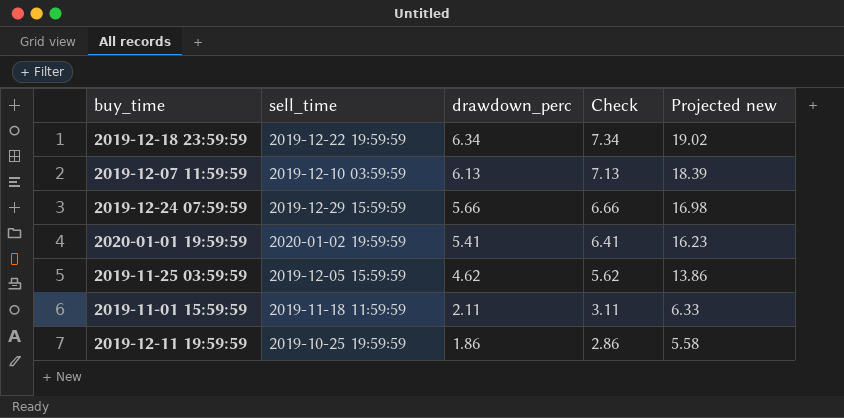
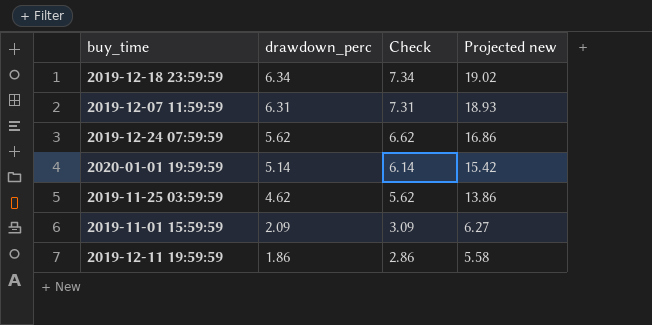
column sell_time | position: 2 -> none
2019-12-07 11:59:59 | drawdown_perc: 6.13 -> 6.31
2019-12-07 11:59:59 | Check: 7.13 -> 7.31
2019-12-07 11:59:59 | Projected new: 18.39 -> 18.93
2019-12-24 07:59:59 | drawdown_perc: 5.66 -> 5.62
2019-12-24 07:59:59 | Check: 6.66 -> 6.62
2019-12-24 07:59:59 | Projected new: 16.98 -> 16.86
2020-01-01 19:59:59 | drawdown_perc: 5.41 -> 5.14
2020-01-01 19:59:59 | Check: 6.41 -> 6.14
2020-01-01 19:59:59 | Projected new: 16.23 -> 15.42
2019-11-01 15:59:59 | drawdown_perc: 2.11 -> 2.09
2019-11-01 15:59:59 | Check: 3.11 -> 3.09
2019-11-01 15:59:59 | Projected new: 6.33 -> 6.27

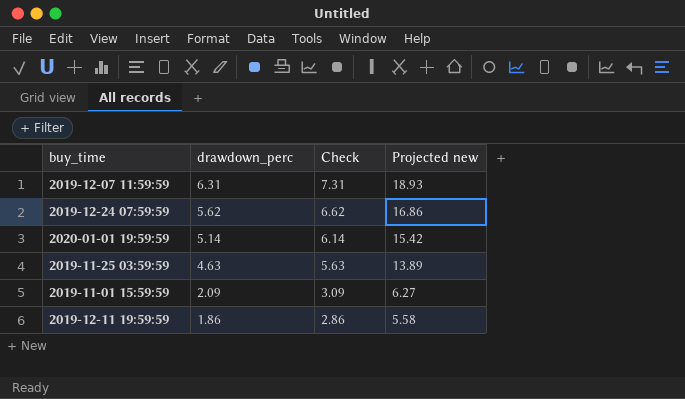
row 2019-12-18 23:59:59: 6.34 | 7.34 | 19.02 -> none
2019-11-25 03:59:59 | drawdown_perc: 4.62 -> 4.63
2019-11-25 03:59:59 | Check: 5.62 -> 5.63
2019-11-25 03:59:59 | Projected new: 13.86 -> 13.89

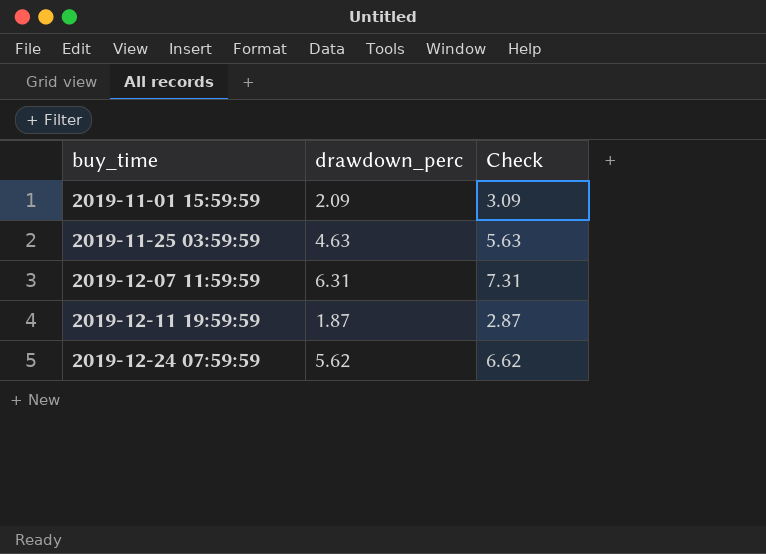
row order: drawdown_perc descending -> buy_time ascending
column Projected new | formula: [drawdown_perc] * 3 -> none
row 2020-01-01 19:59:59: 5.14 | 6.14 | 15.42 -> none
2019-12-11 19:59:59 | drawdown_perc: 1.86 -> 1.87
2019-12-11 19:59:59 | Check: 2.86 -> 2.87

